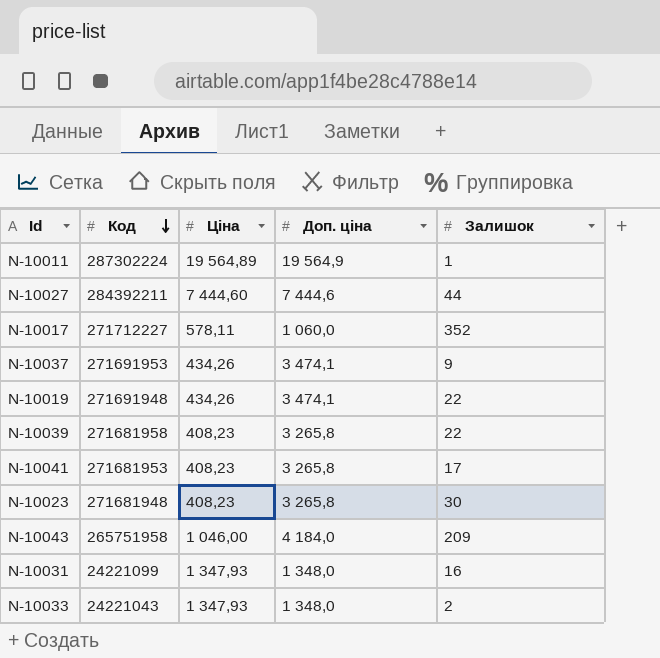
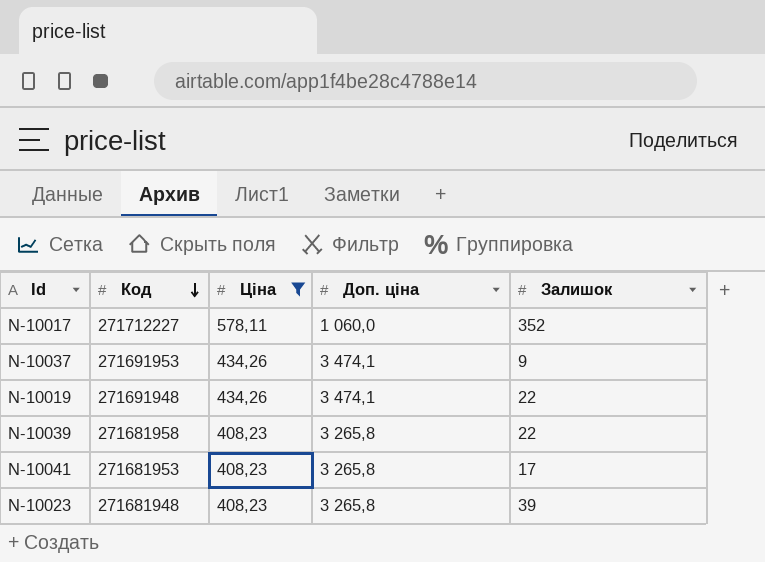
filter: none -> Ціна <= 578,11
N-10023 | Залишок: 30 -> 39

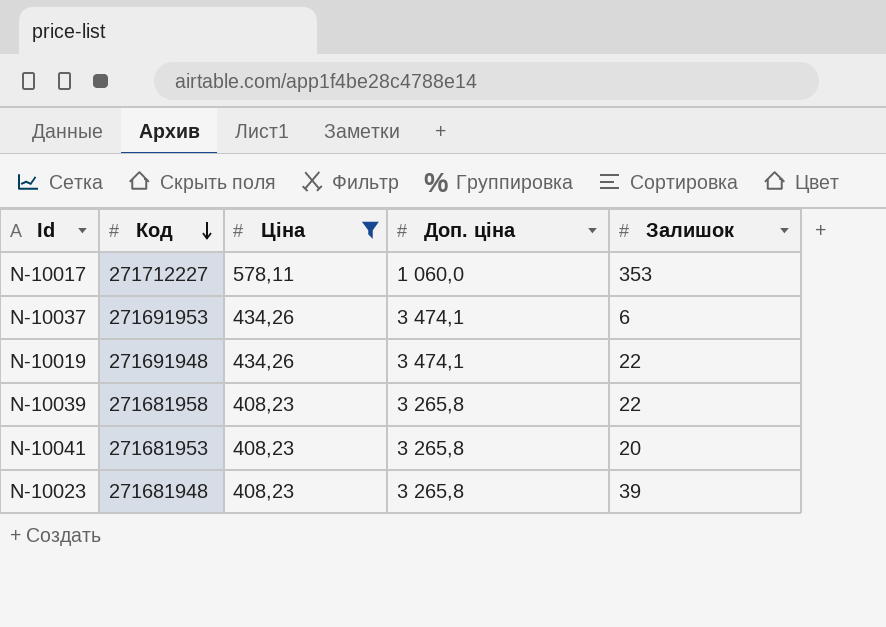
N-10017 | Залишок: 352 -> 353
N-10037 | Залишок: 9 -> 6
N-10041 | Залишок: 17 -> 20

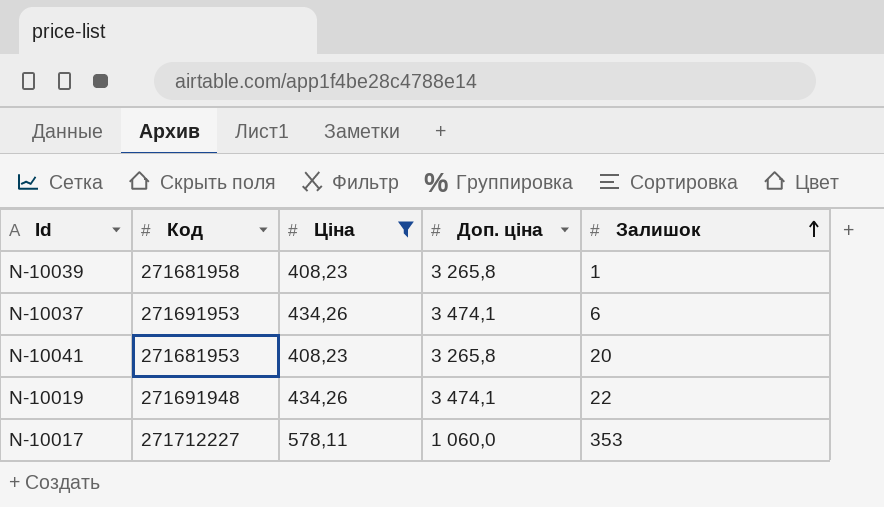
row order: Код descending -> Залишок ascending
row N-10023: 271681948 | 408,23 | 3 265,8 | 39 -> none
N-10039 | Залишок: 22 -> 1

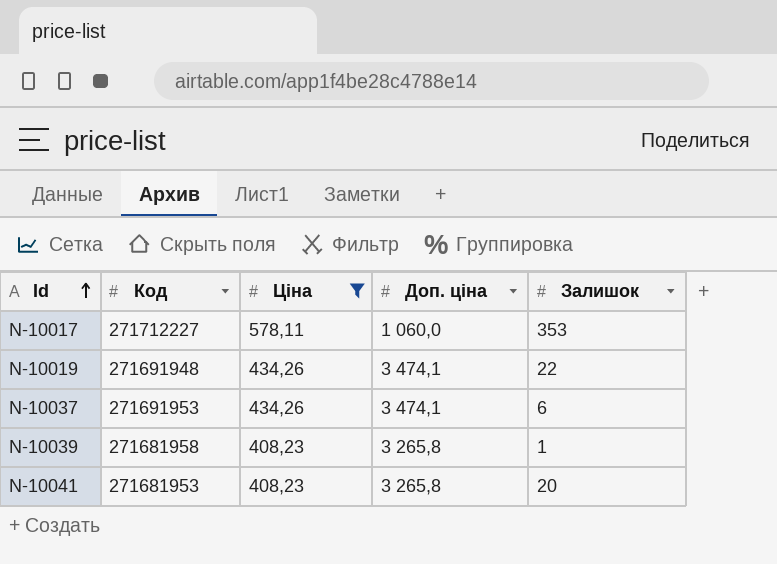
row order: Залишок ascending -> Id ascending

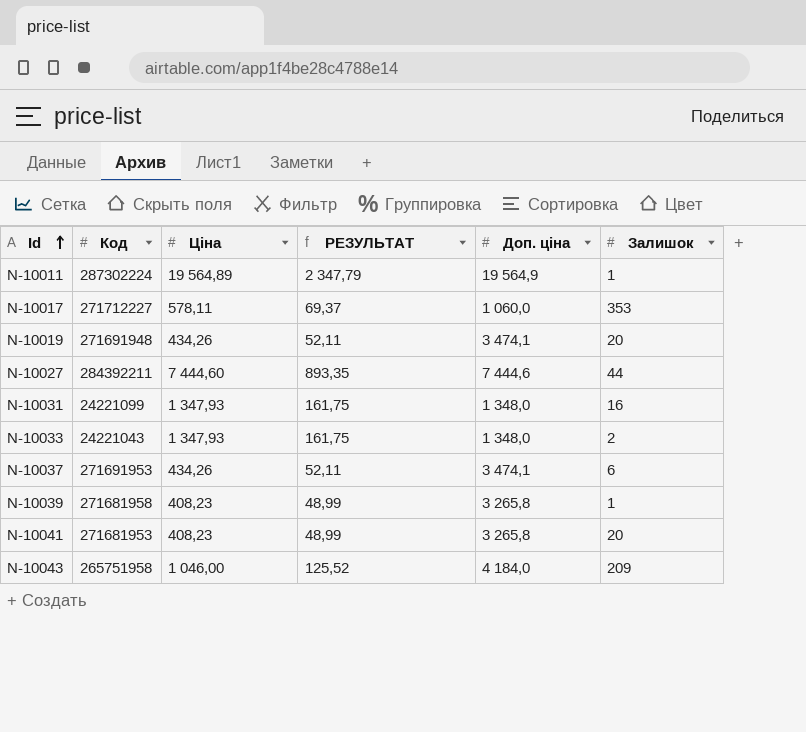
filter: Ціна <= 578,11 -> none
column РЕЗУЛЬТАТ | formula: none -> [Ціна] * 0,12
N-10019 | Залишок: 22 -> 20

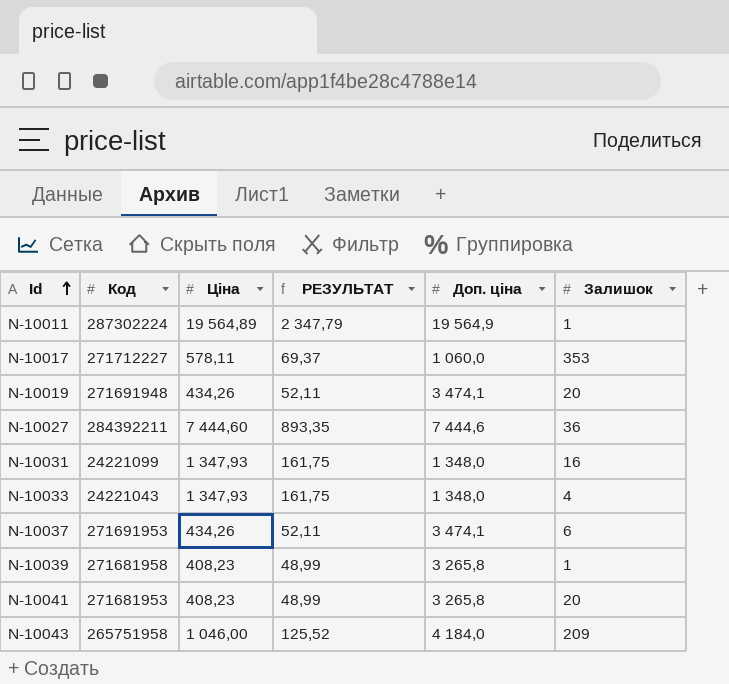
N-10027 | Залишок: 44 -> 36
N-10033 | Залишок: 2 -> 4

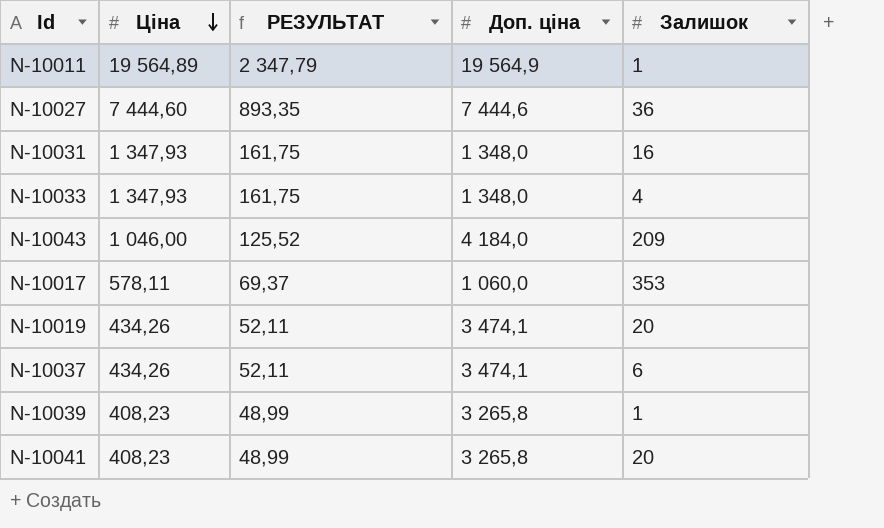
row order: Id ascending -> Ціна descending
column Код | position: 2 -> none

